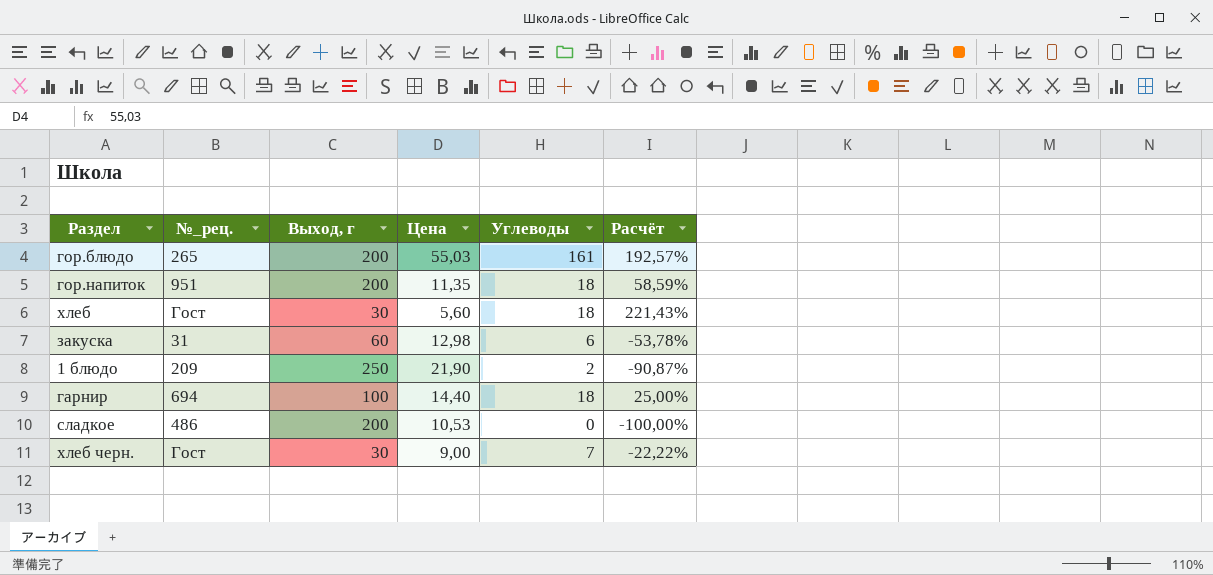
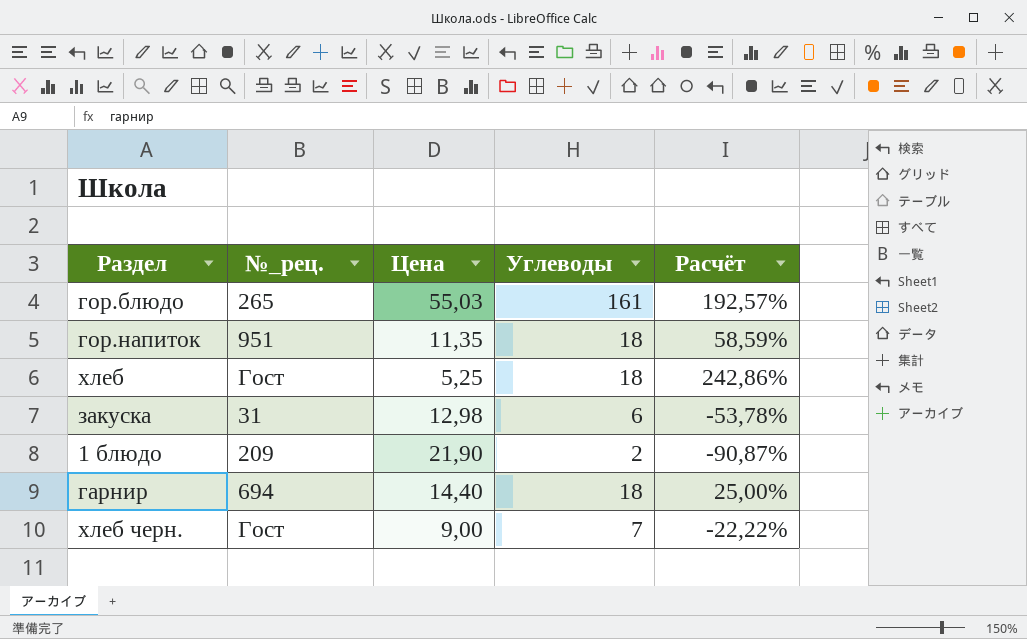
column Выход, г | position: 3 -> none
row сладкое: 486 | 200 | 10,53 | 0 | -100,00% -> none
хлеб | Цена: 5,60 -> 5,25
хлеб | Расчёт: 221,43% -> 242,86%

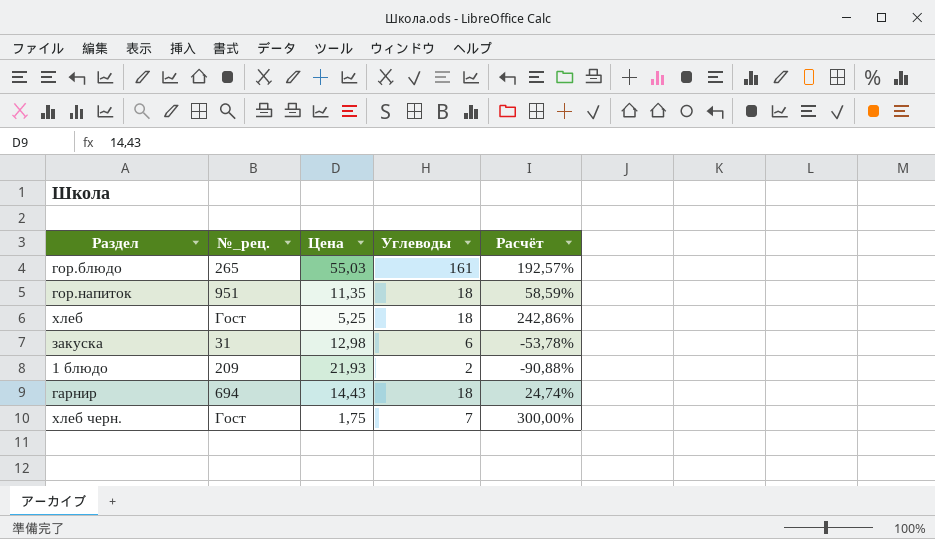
1 блюдо | Цена: 21,90 -> 21,93
1 блюдо | Расчёт: -90,87% -> -90,88%
гарнир | Цена: 14,40 -> 14,43
гарнир | Расчёт: 25,00% -> 24,74%
хлеб черн. | Цена: 9,00 -> 1,75
хлеб черн. | Расчёт: -22,22% -> 300,00%

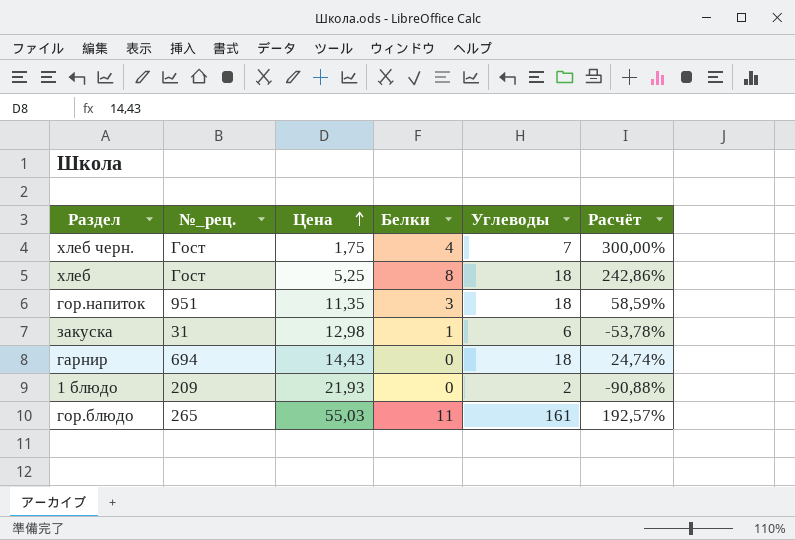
row order: none -> Цена ascending
column Белки | position: none -> 4

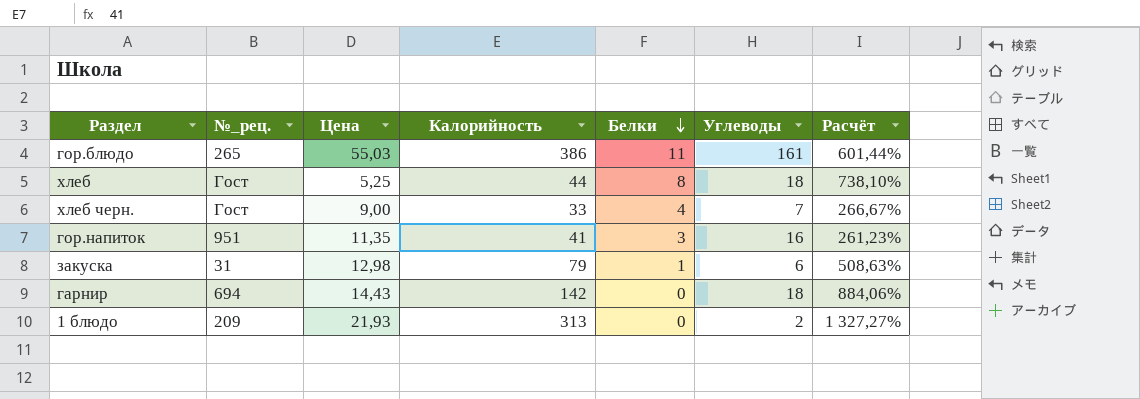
row order: Цена ascending -> Белки descending
column Калорийность | position: none -> 4
column Расчёт | formula: ([Углеводы] - [Цена]) / [Цена] -> ([Калорийность] - [Цена]) / [Цена]
хлеб черн. | Цена: 1,75 -> 9,00
гор.напиток | Углеводы: 18 -> 16

